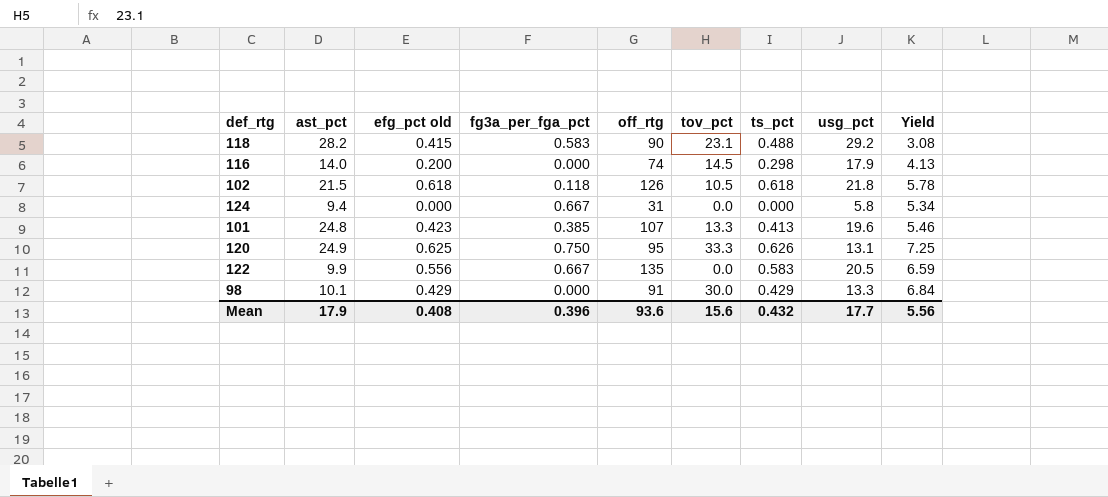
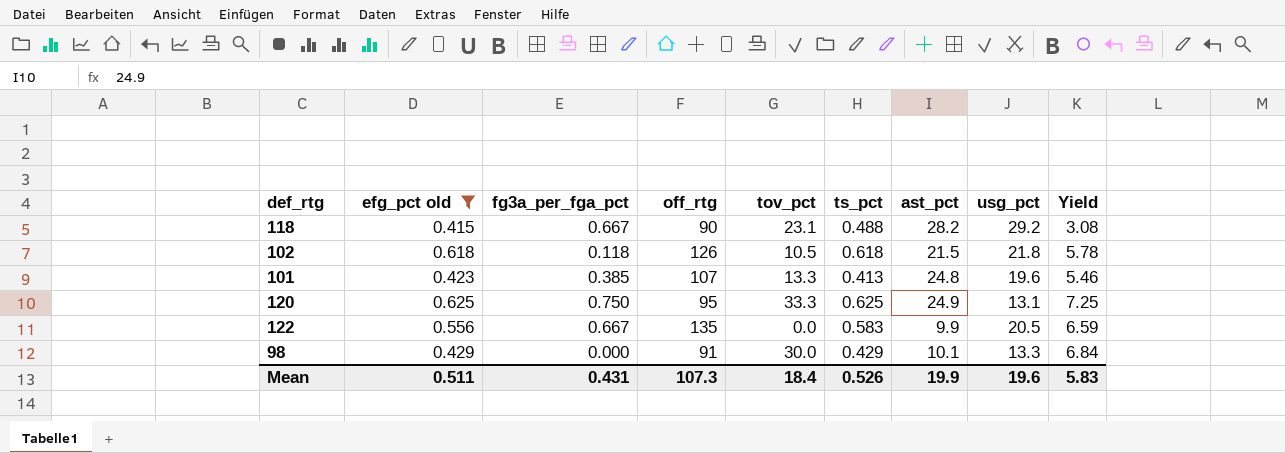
filter: none -> efg_pct old >= 0.415
column ast_pct | position: 2 -> 7
118 | fg3a_per_fga_pct: 0.583 -> 0.667
120 | ts_pct: 0.626 -> 0.625
Mean | efg_pct old: 0.408 -> 0.511
Mean | fg3a_per_fga_pct: 0.396 -> 0.431
Mean | off_rtg: 93.6 -> 107.3
Mean | tov_pct: 15.6 -> 18.4
Mean | ts_pct: 0.432 -> 0.526
Mean | ast_pct: 17.9 -> 19.9
Mean | usg_pct: 17.7 -> 19.6
Mean | Yield: 5.56 -> 5.83

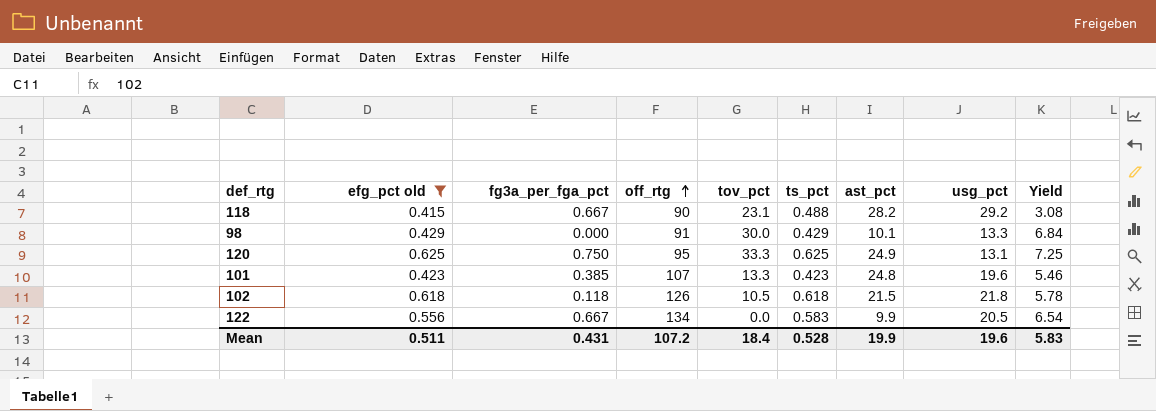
row order: none -> off_rtg ascending
101 | ts_pct: 0.413 -> 0.423
122 | off_rtg: 135 -> 134
122 | Yield: 6.59 -> 6.54
Mean | off_rtg: 107.3 -> 107.2
Mean | ts_pct: 0.526 -> 0.528

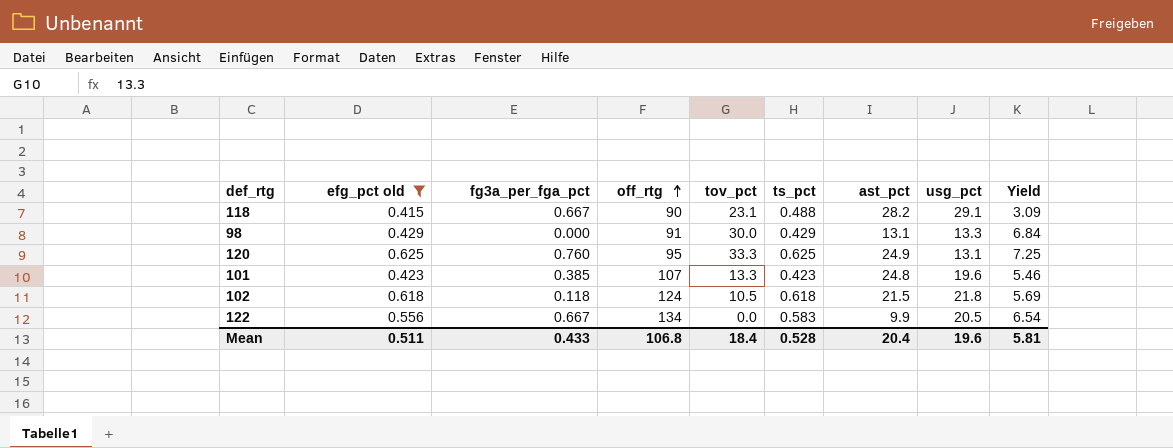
118 | usg_pct: 29.2 -> 29.1
118 | Yield: 3.08 -> 3.09
98 | ast_pct: 10.1 -> 13.1
120 | fg3a_per_fga_pct: 0.750 -> 0.760
102 | off_rtg: 126 -> 124
102 | Yield: 5.78 -> 5.69
Mean | fg3a_per_fga_pct: 0.431 -> 0.433
Mean | off_rtg: 107.2 -> 106.8
Mean | ast_pct: 19.9 -> 20.4
Mean | Yield: 5.83 -> 5.81

